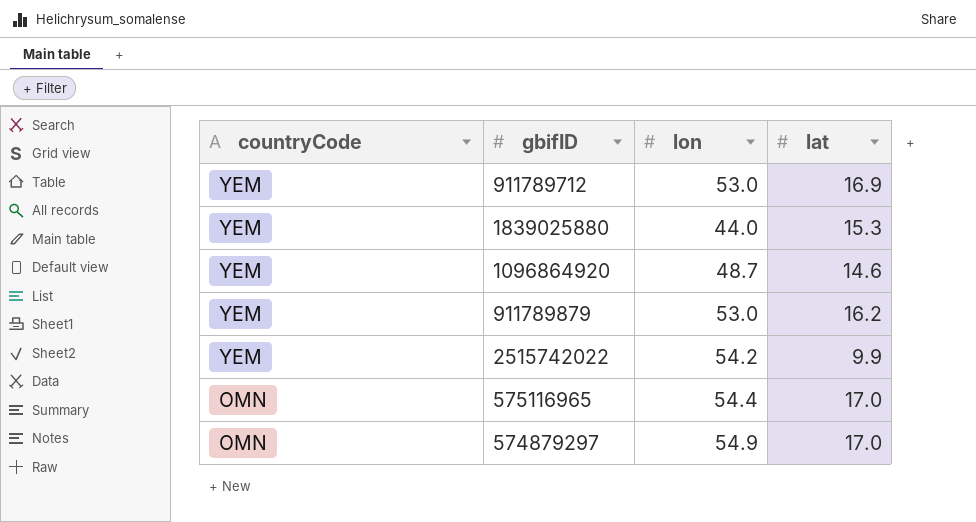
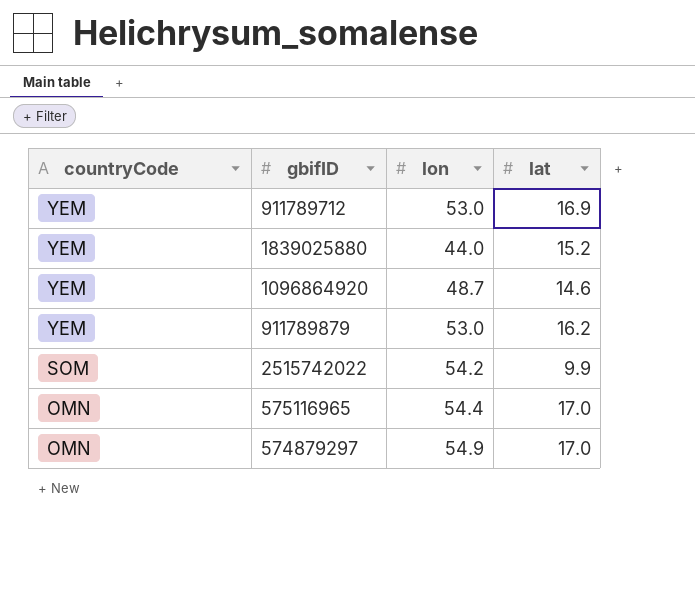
1839025880 | lat: 15.3 -> 15.2
2515742022 | countryCode: YEM -> SOM

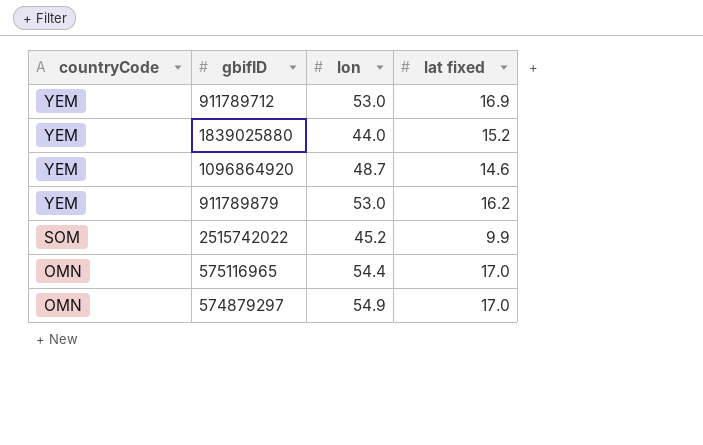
column name: lat -> lat fixed
2515742022 | lon: 54.2 -> 45.2

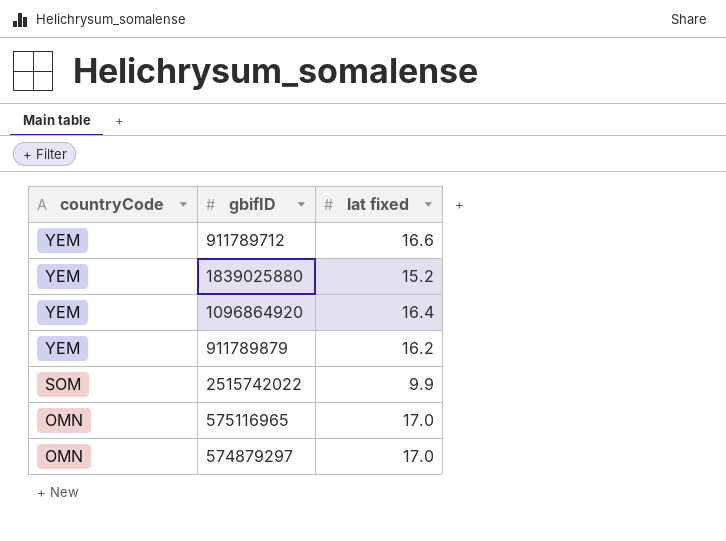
column lon | position: 3 -> none
911789712 | lat fixed: 16.9 -> 16.6
1096864920 | lat fixed: 14.6 -> 16.4

